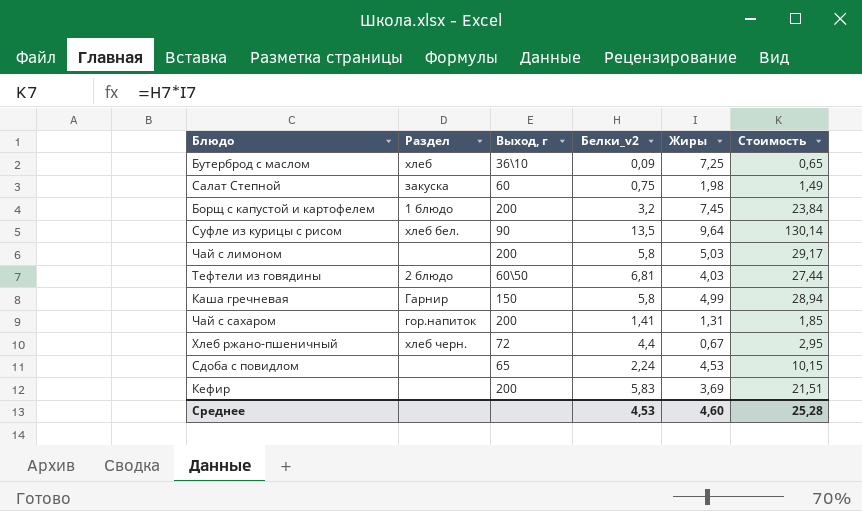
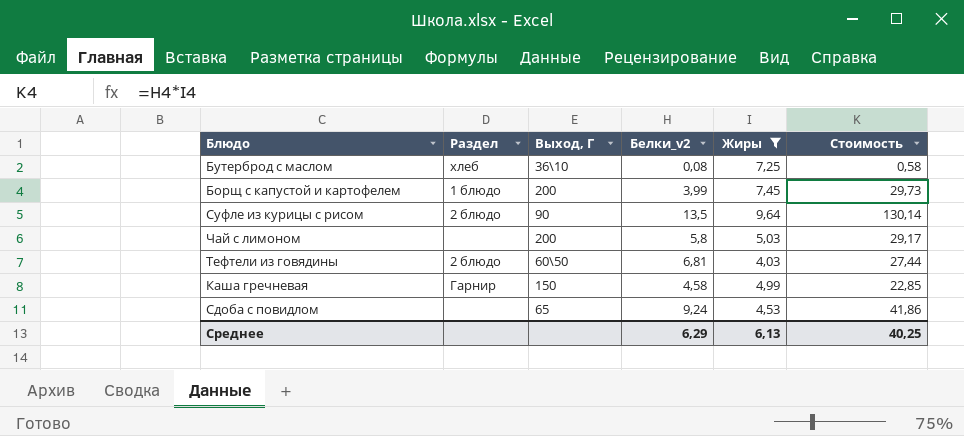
filter: none -> Жиры >= 4,03
column name: Выход, г -> Выход, Г
Бутерброд с маслом | Белки_v2: 0,09 -> 0,08
Бутерброд с маслом | Стоимость: 0,65 -> 0,58
Борщ с капустой и картофелем | Белки_v2: 3,2 -> 3,99
Борщ с капустой и картофелем | Стоимость: 23,84 -> 29,73
Суфле из курицы с рисом | Раздел: хлеб бел. -> 2 блюдо
Каша гречневая | Белки_v2: 5,8 -> 4,58
Каша гречневая | Стоимость: 28,94 -> 22,85
Сдоба с повидлом | Белки_v2: 2,24 -> 9,24
Сдоба с повидлом | Стоимость: 10,15 -> 41,86
Среднее | Белки_v2: 4,53 -> 6,29
Среднее | Жиры: 4,60 -> 6,13
Среднее | Стоимость: 25,28 -> 40,25

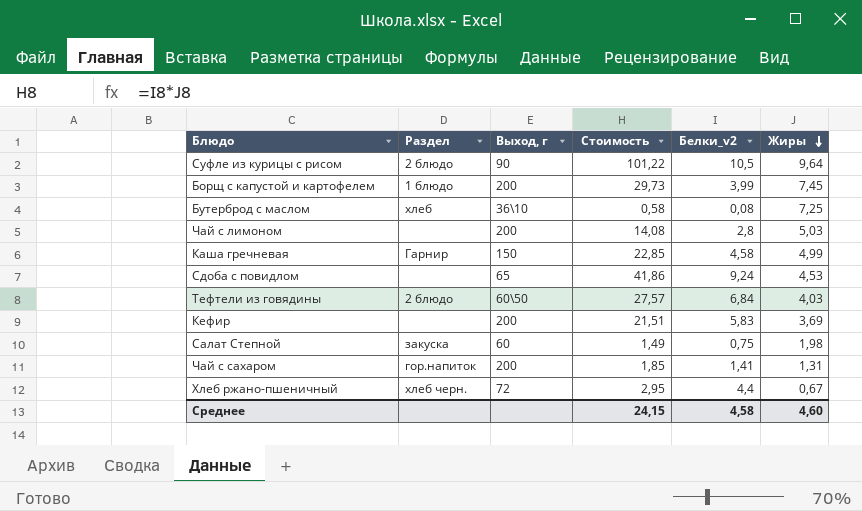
filter: Жиры >= 4,03 -> none
row order: none -> Жиры descending
column name: Выход, Г -> Выход, г
column Стоимость | position: 6 -> 4
Суфле из курицы с рисом | Стоимость: 130,14 -> 101,22
Суфле из курицы с рисом | Белки_v2: 13,5 -> 10,5
Чай с лимоном | Стоимость: 29,17 -> 14,08
Чай с лимоном | Белки_v2: 5,8 -> 2,8
Тефтели из говядины | Стоимость: 27,44 -> 27,57
Тефтели из говядины | Белки_v2: 6,81 -> 6,84
Среднее | Стоимость: 40,25 -> 24,15
Среднее | Белки_v2: 6,29 -> 4,58
Среднее | Жиры: 6,13 -> 4,60

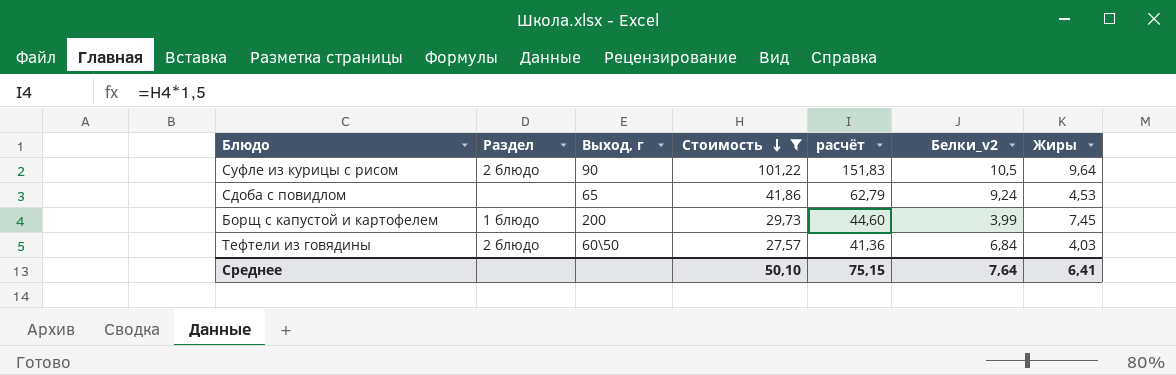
filter: none -> Стоимость >= 27,57
row order: Жиры descending -> Стоимость descending
column расчёт | formula: none -> [Стоимость] * 1,5
Среднее | Стоимость: 24,15 -> 50,10
Среднее | Белки_v2: 4,58 -> 7,64
Среднее | Жиры: 4,60 -> 6,41

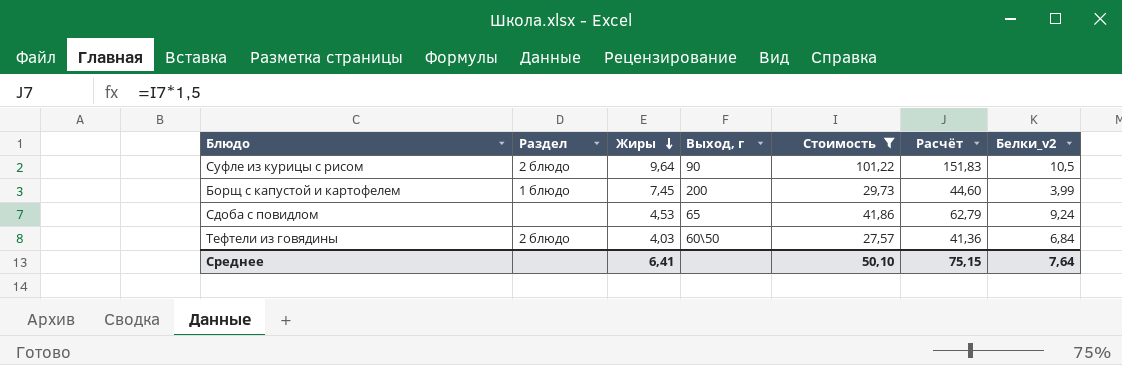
row order: Стоимость descending -> Жиры descending
column Жиры | position: 7 -> 3
column name: расчёт -> Расчёт

